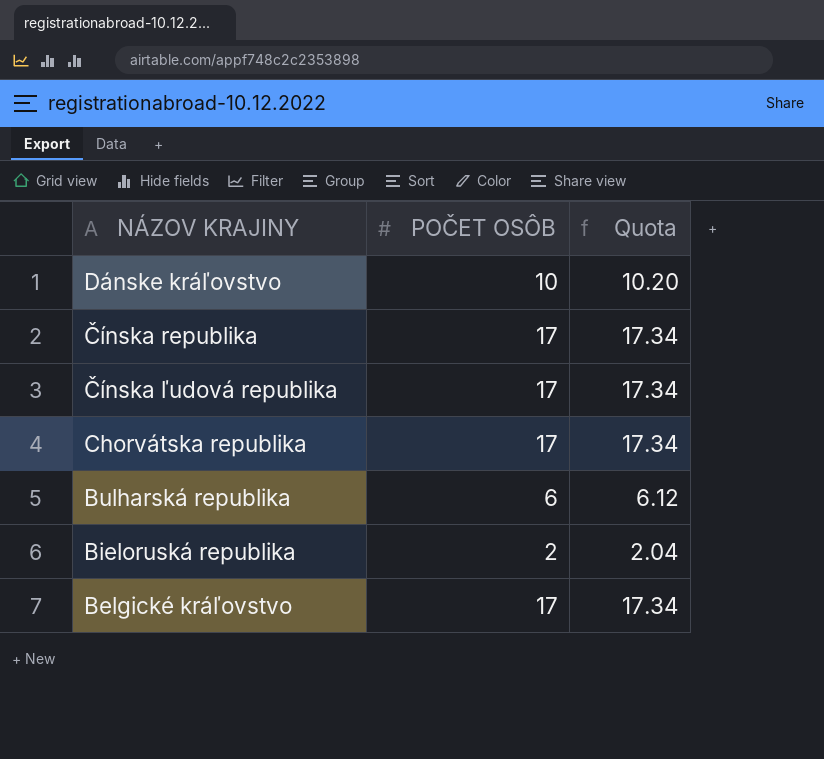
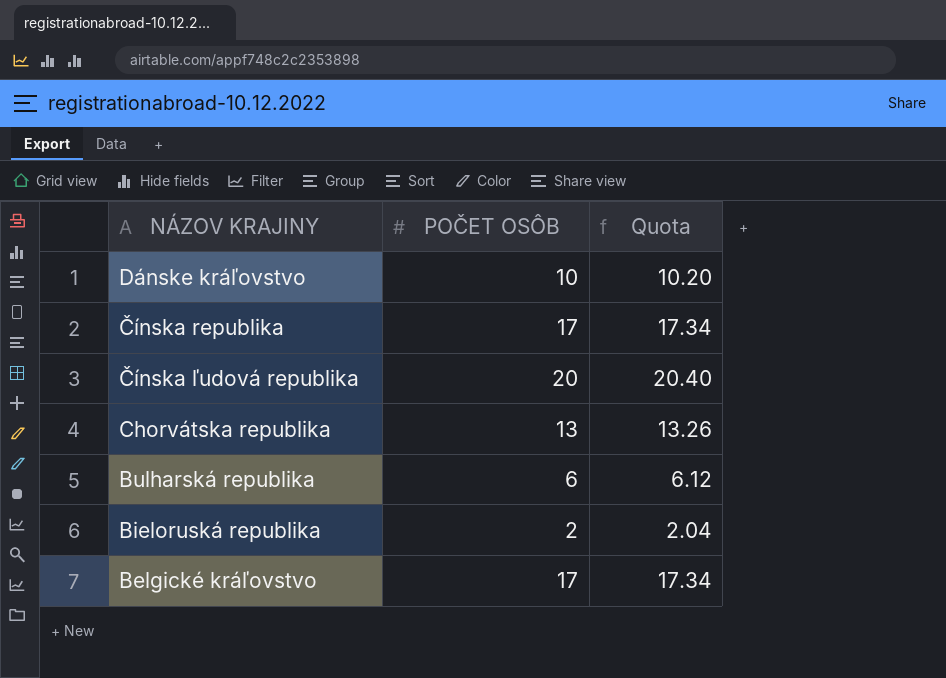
Čínska ľudová republika | POČET OSÔB: 17 -> 20
Čínska ľudová republika | Quota: 17.34 -> 20.40
Chorvátska republika | POČET OSÔB: 17 -> 13
Chorvátska republika | Quota: 17.34 -> 13.26

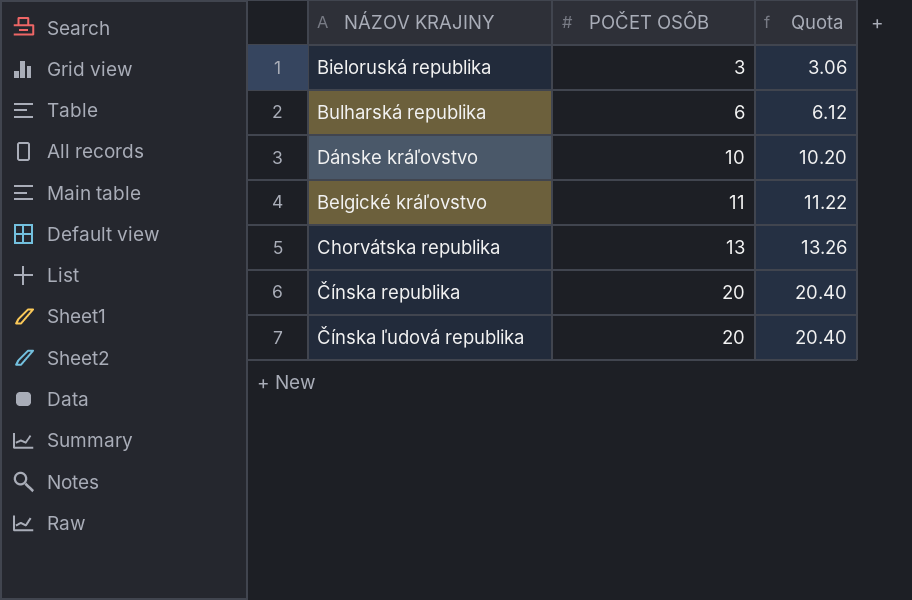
row order: NÁZOV KRAJINY descending -> POČET OSÔB ascending
Bieloruská republika | POČET OSÔB: 2 -> 3
Bieloruská republika | Quota: 2.04 -> 3.06
Belgické kráľovstvo | POČET OSÔB: 17 -> 11
Belgické kráľovstvo | Quota: 17.34 -> 11.22
Čínska republika | POČET OSÔB: 17 -> 20
Čínska republika | Quota: 17.34 -> 20.40

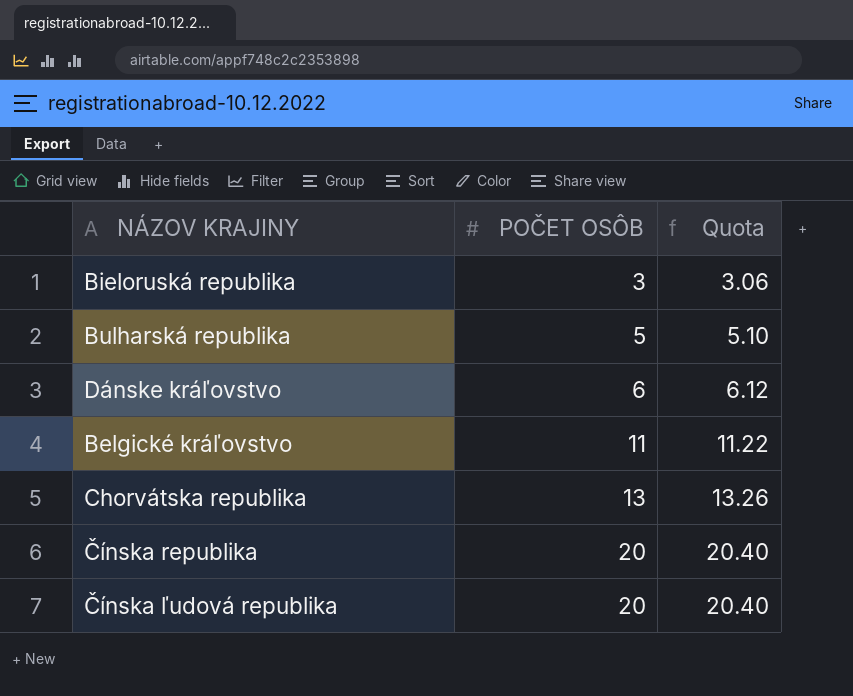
Bulharská republika | POČET OSÔB: 6 -> 5
Bulharská republika | Quota: 6.12 -> 5.10
Dánske kráľovstvo | POČET OSÔB: 10 -> 6
Dánske kráľovstvo | Quota: 10.20 -> 6.12

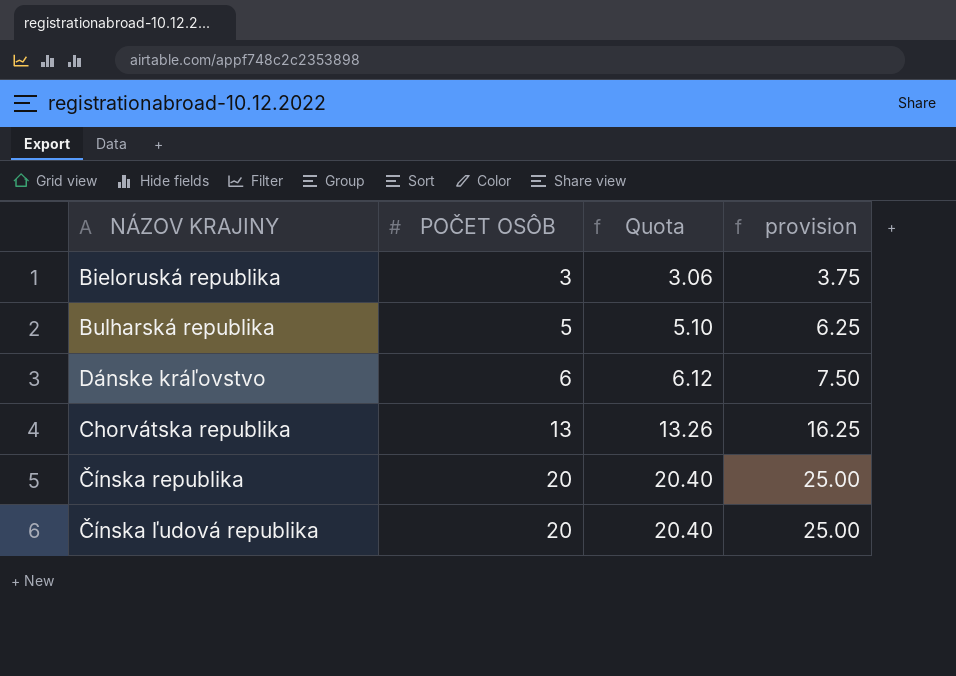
column provision | formula: none -> [POČET OSÔB] * 1.25
row Belgické kráľovstvo: 11 | 11.22 -> none

